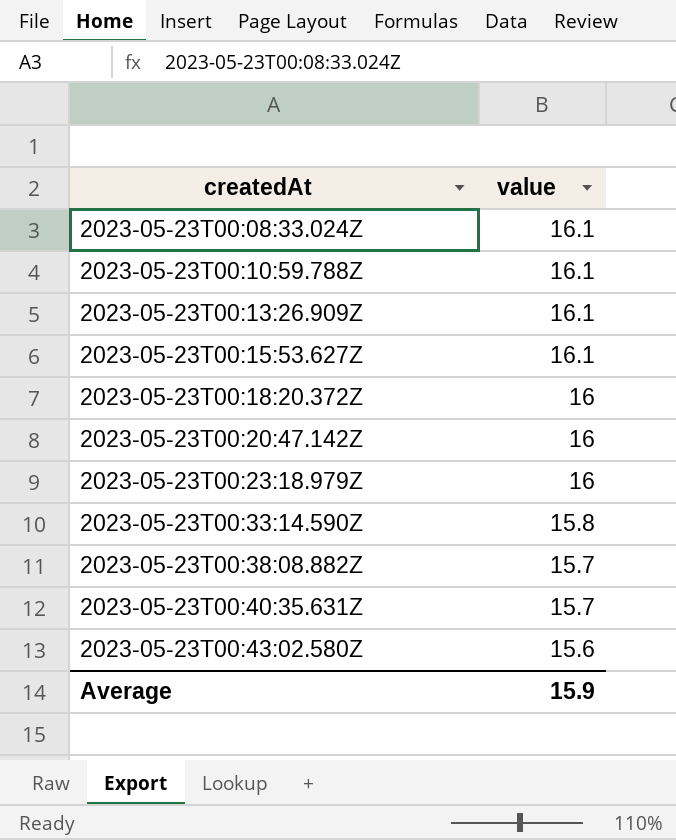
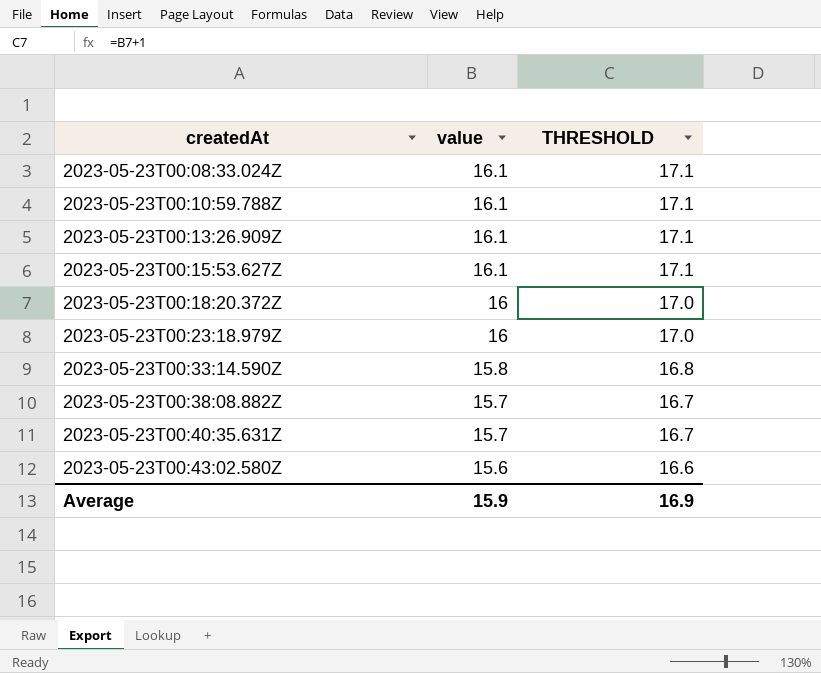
column THRESHOLD | formula: none -> [value] + 1
row 2023-05-23T00:20:47.142Z: 16 -> none

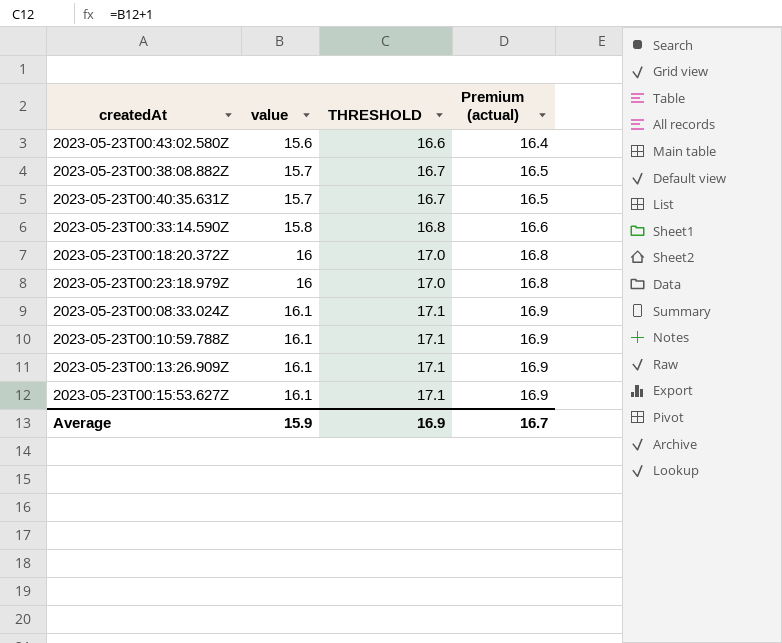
row order: createdAt ascending -> value ascending
column Premium (actual) | formula: none -> [value] * 1.05

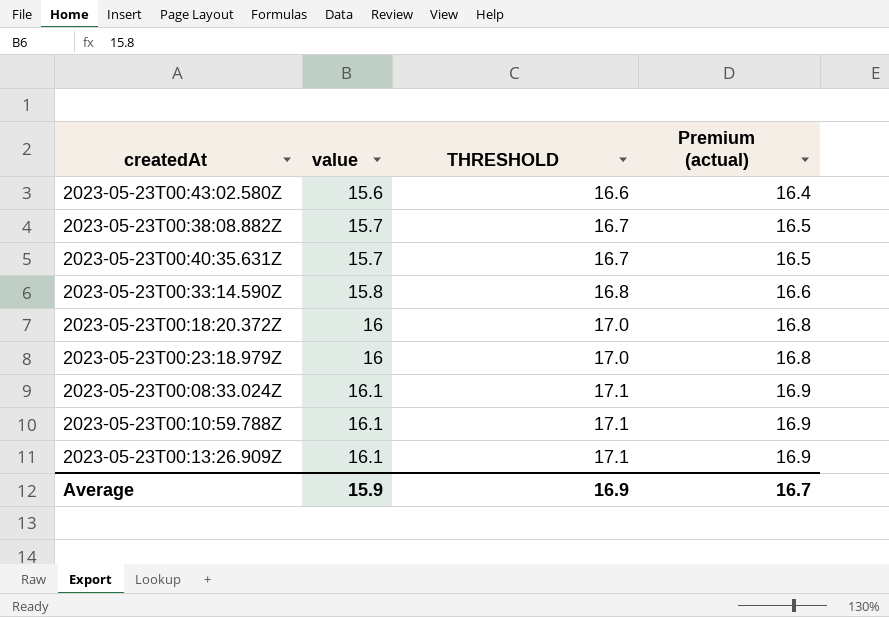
row 2023-05-23T00:15:53.627Z: 16.1 | 17.1 | 16.9 -> none

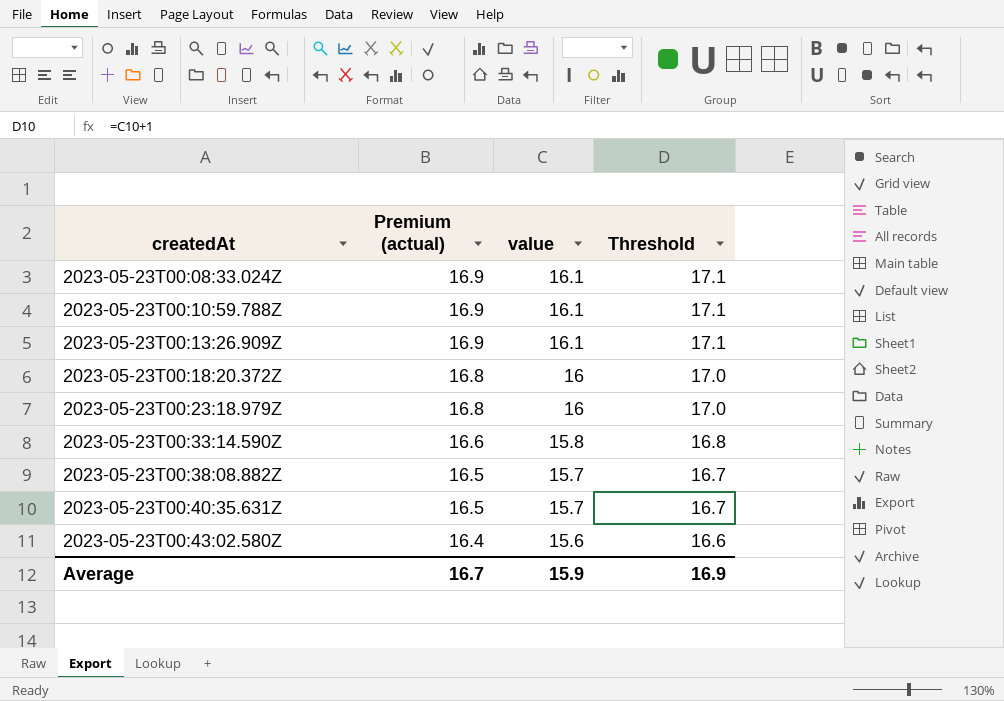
row order: value ascending -> createdAt ascending
column Premium (actual) | position: 4 -> 2
column name: THRESHOLD -> Threshold

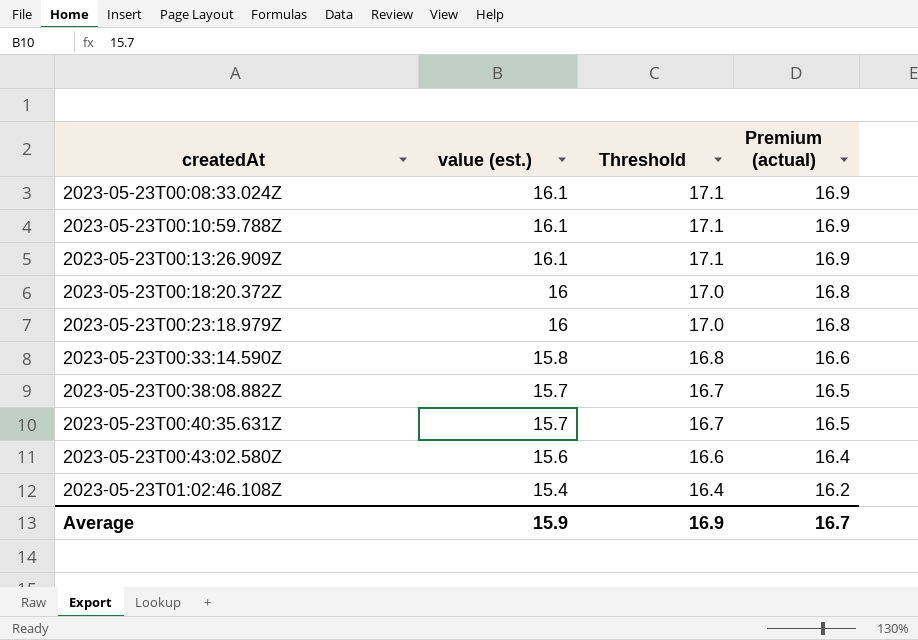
column name: value -> value (est.)
column Premium (actual) | position: 2 -> 4
row 2023-05-23T01:02:46.108Z: none -> 15.4 | 16.4 | 16.2

